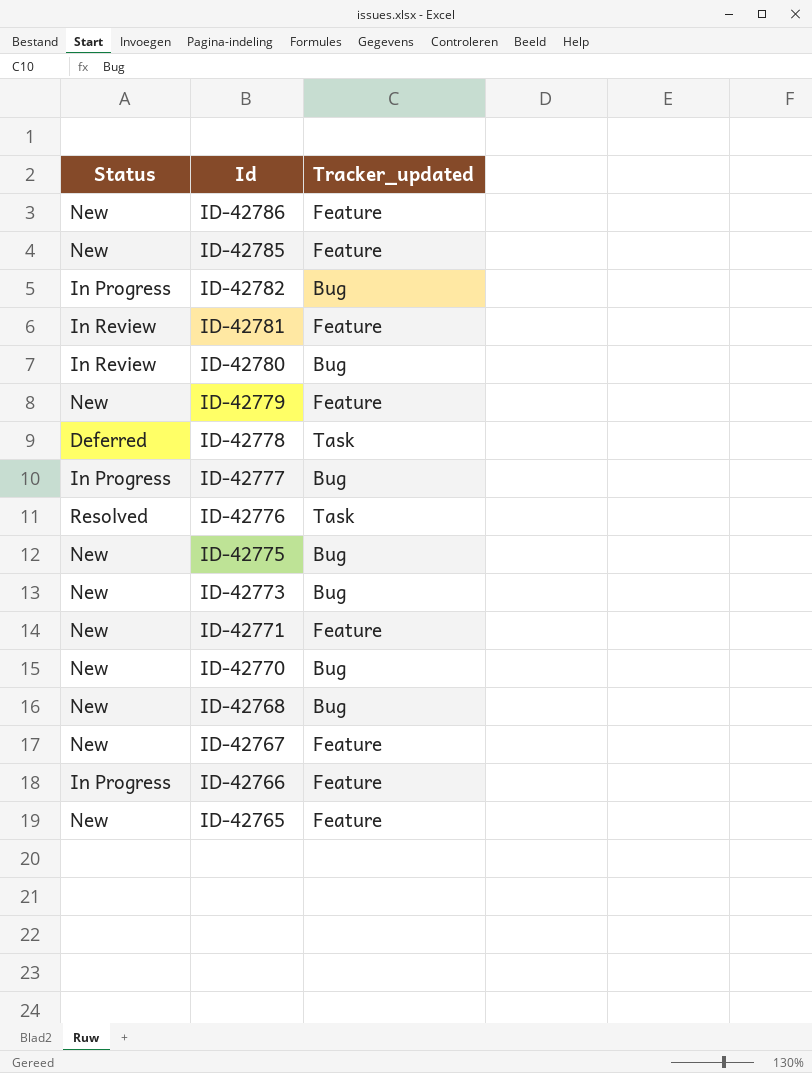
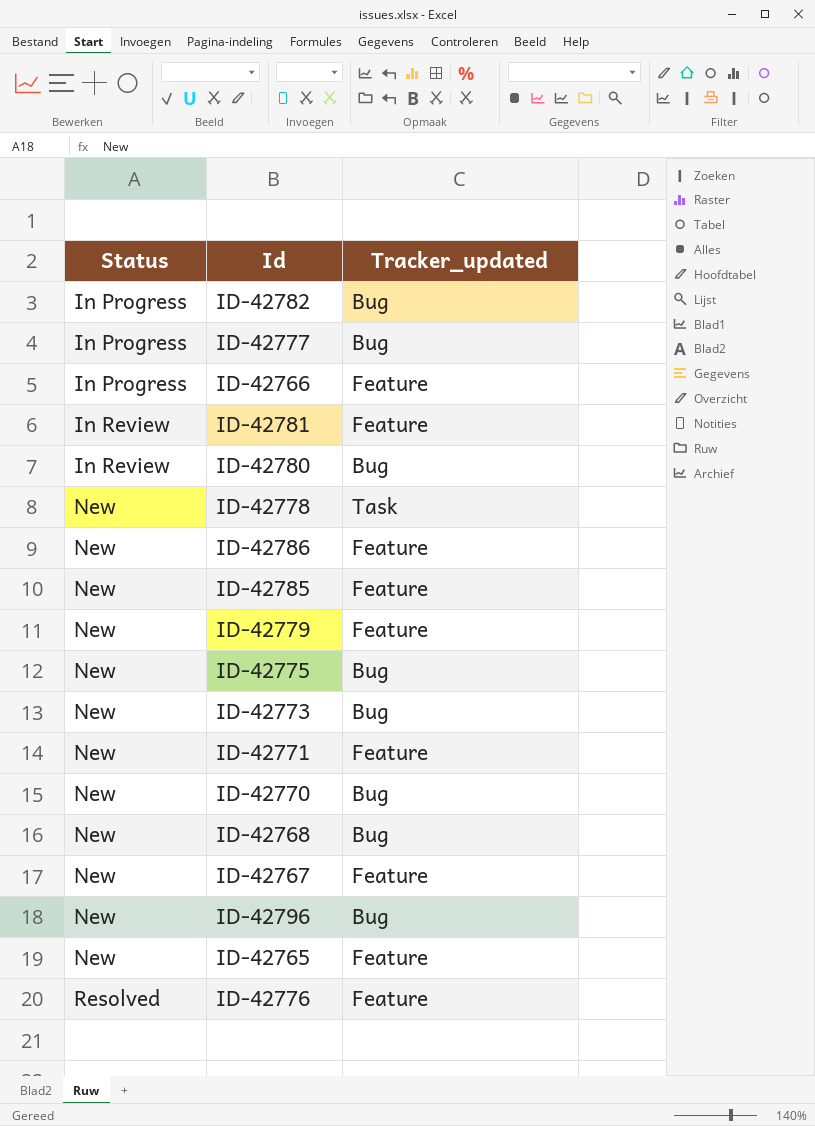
row order: Id descending -> Status ascending
ID-42778 | Status: Deferred -> New
row ID-42796: none -> New | Bug
ID-42776 | Tracker_updated: Task -> Feature

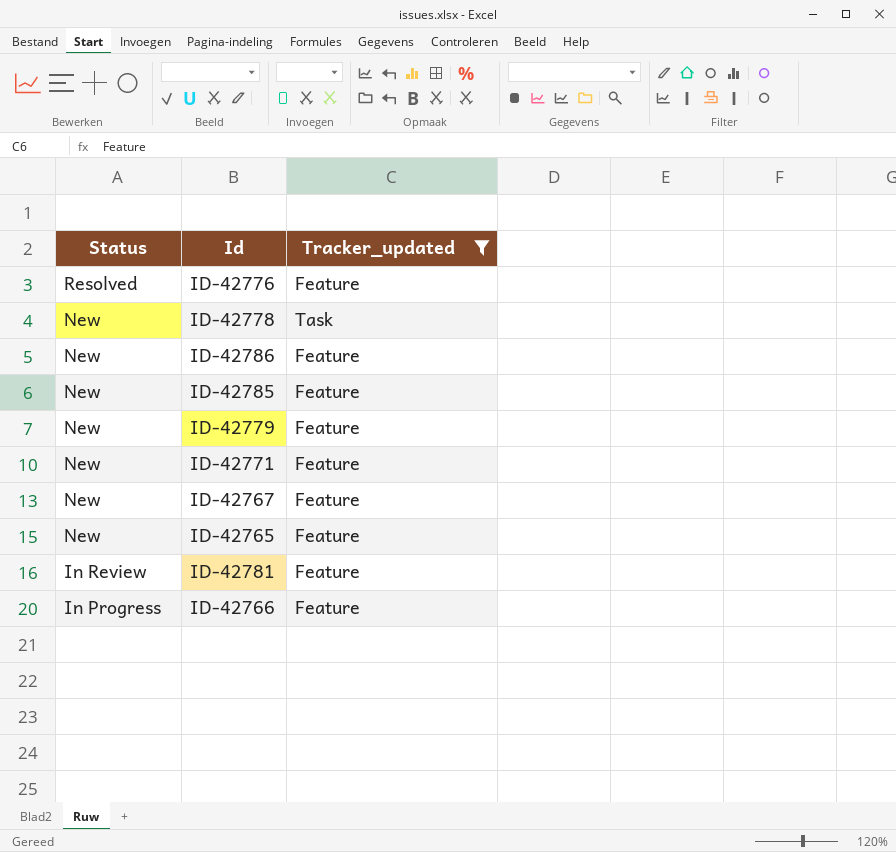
filter: none -> Tracker_updated != Bug
row order: Status ascending -> Status descending

